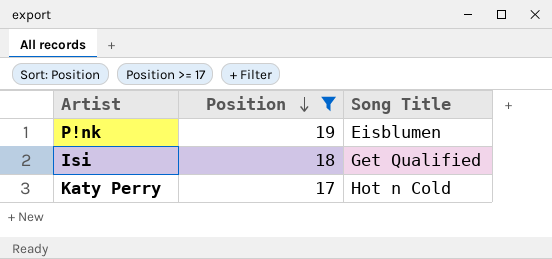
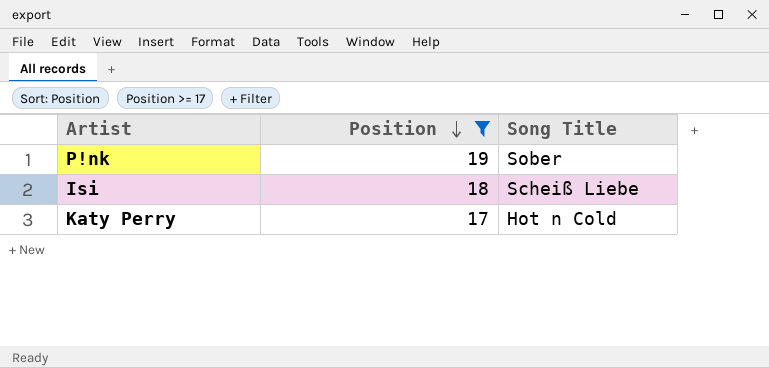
P!nk | Song Title: Eisblumen -> Sober
Isi | Song Title: Get Qualified -> Scheiß Liebe

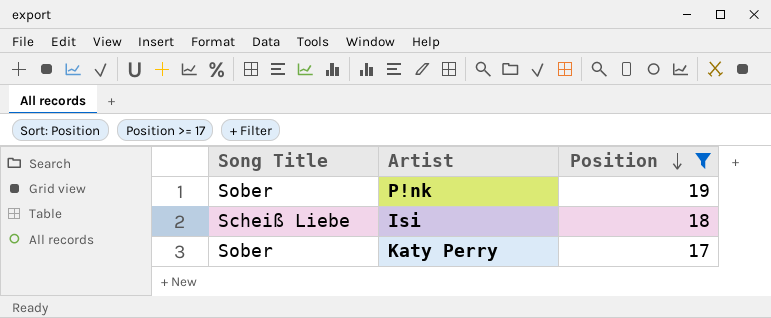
column Song Title | position: 3 -> 1
Katy Perry | Song Title: Hot n Cold -> Sober

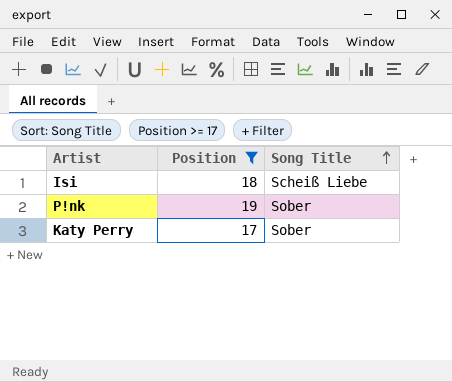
row order: Position descending -> Song Title ascending
column Song Title | position: 1 -> 3

